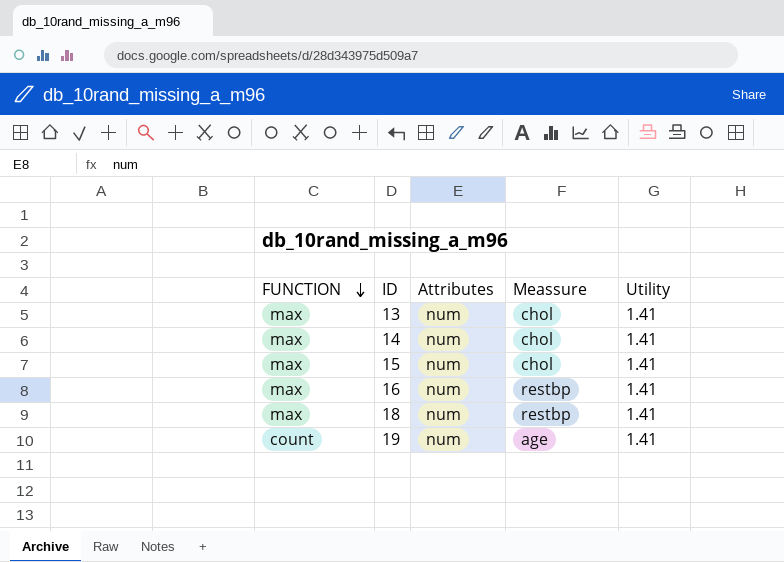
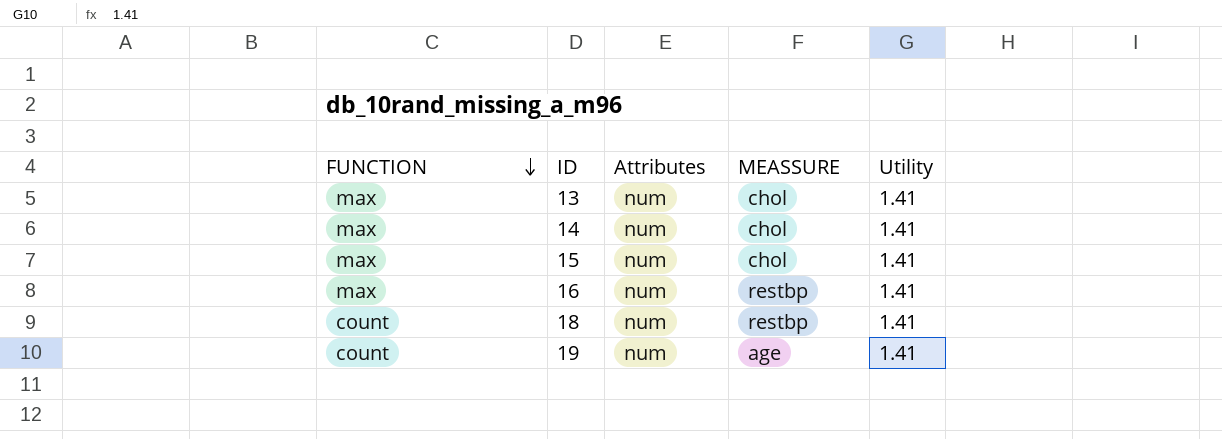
column name: Meassure -> MEASSURE
18 | FUNCTION: max -> count

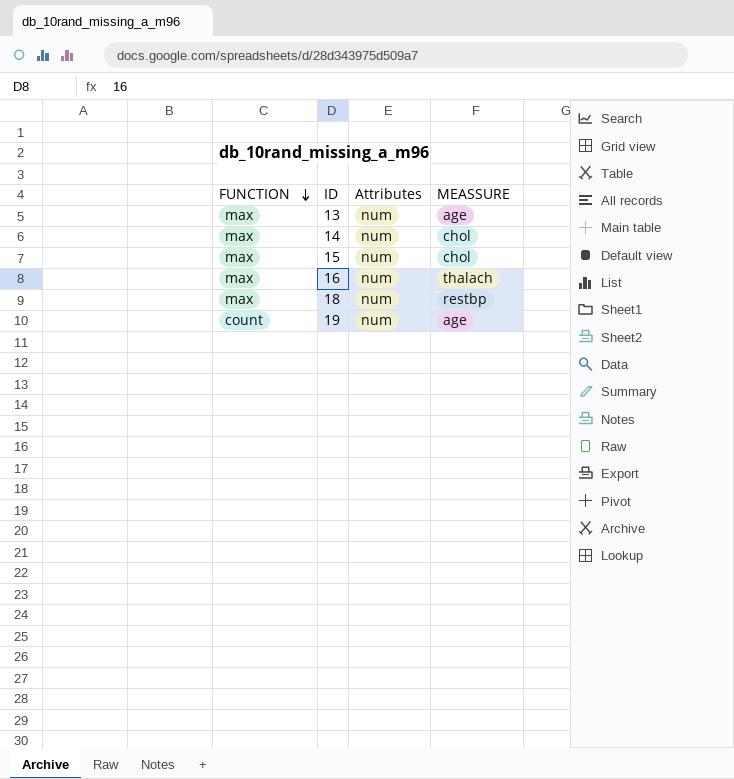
column Utility | position: 5 -> none
13 | MEASSURE: chol -> age
16 | MEASSURE: restbp -> thalach
18 | FUNCTION: count -> max

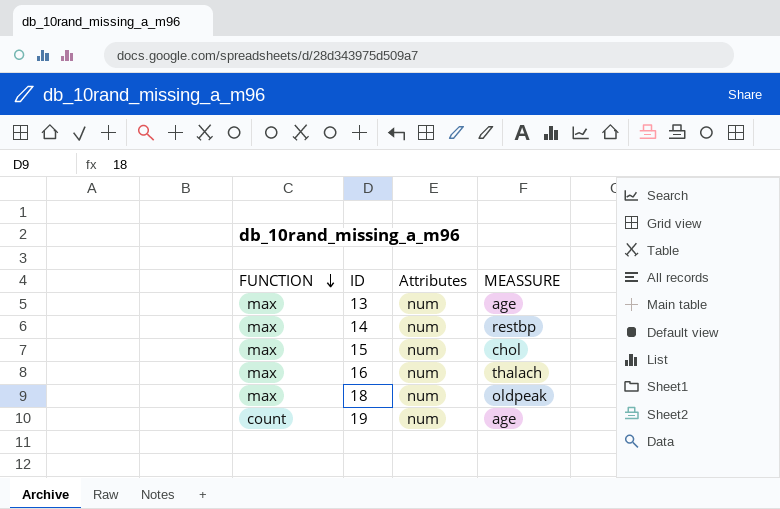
14 | MEASSURE: chol -> restbp
18 | MEASSURE: restbp -> oldpeak

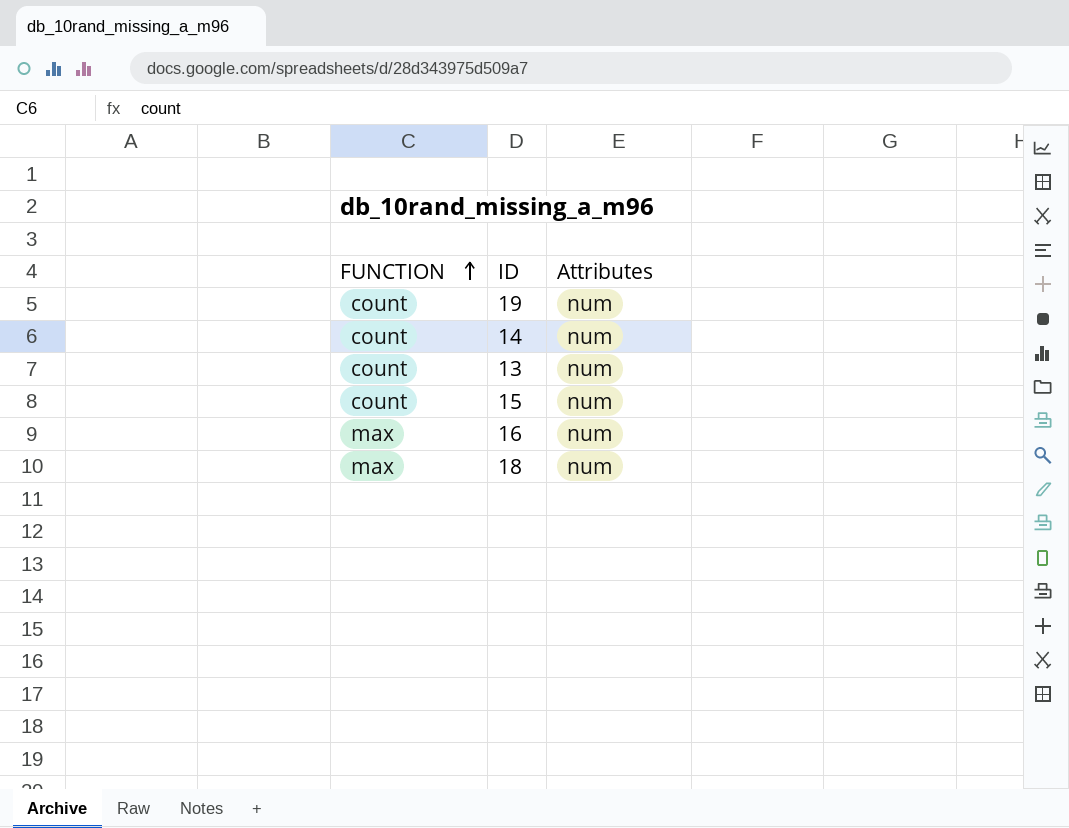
row order: FUNCTION descending -> FUNCTION ascending
column MEASSURE | position: 4 -> none
14 | FUNCTION: max -> count
13 | FUNCTION: max -> count
15 | FUNCTION: max -> count

